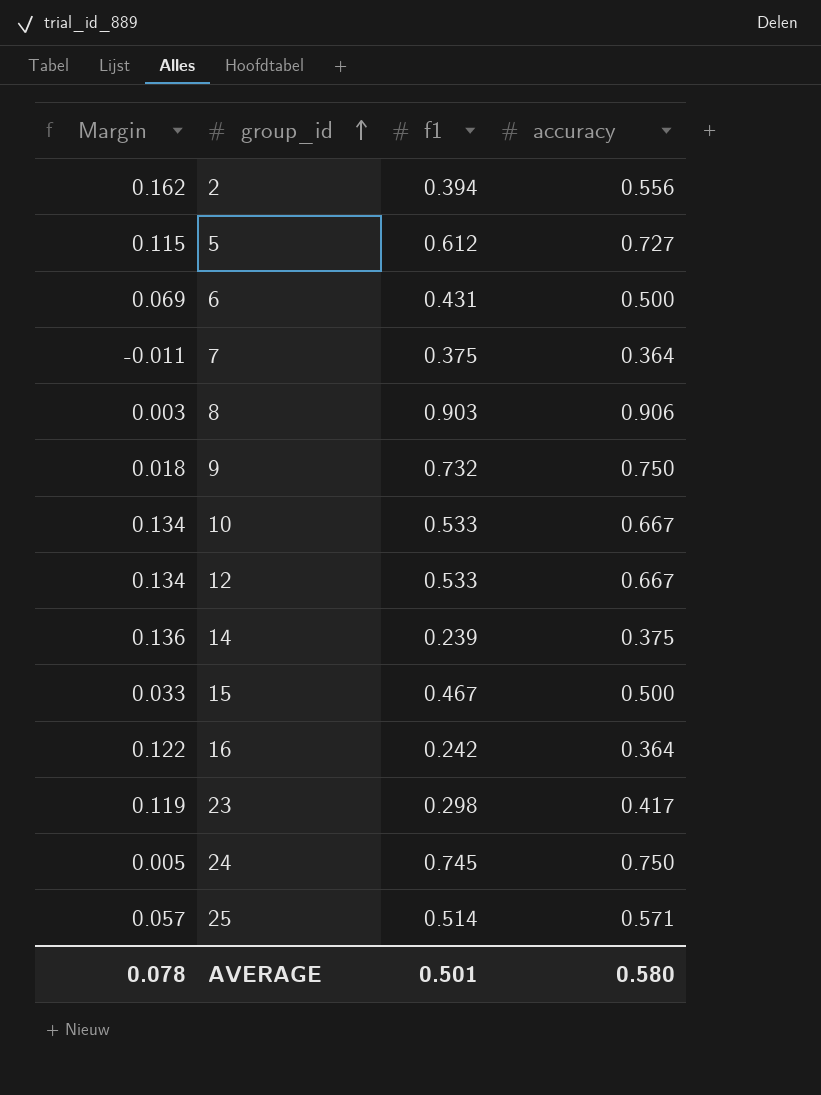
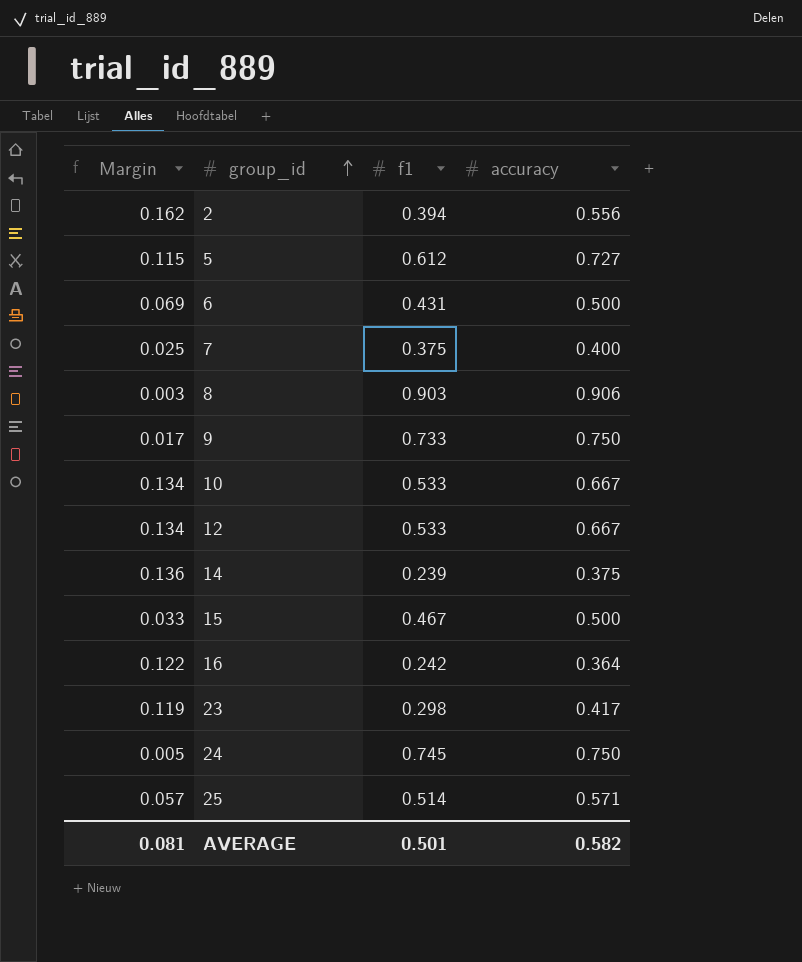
7 | Margin: -0.011 -> 0.025
7 | accuracy: 0.364 -> 0.400
9 | Margin: 0.018 -> 0.017
9 | f1: 0.732 -> 0.733
AVERAGE | Margin: 0.078 -> 0.081
AVERAGE | accuracy: 0.580 -> 0.582

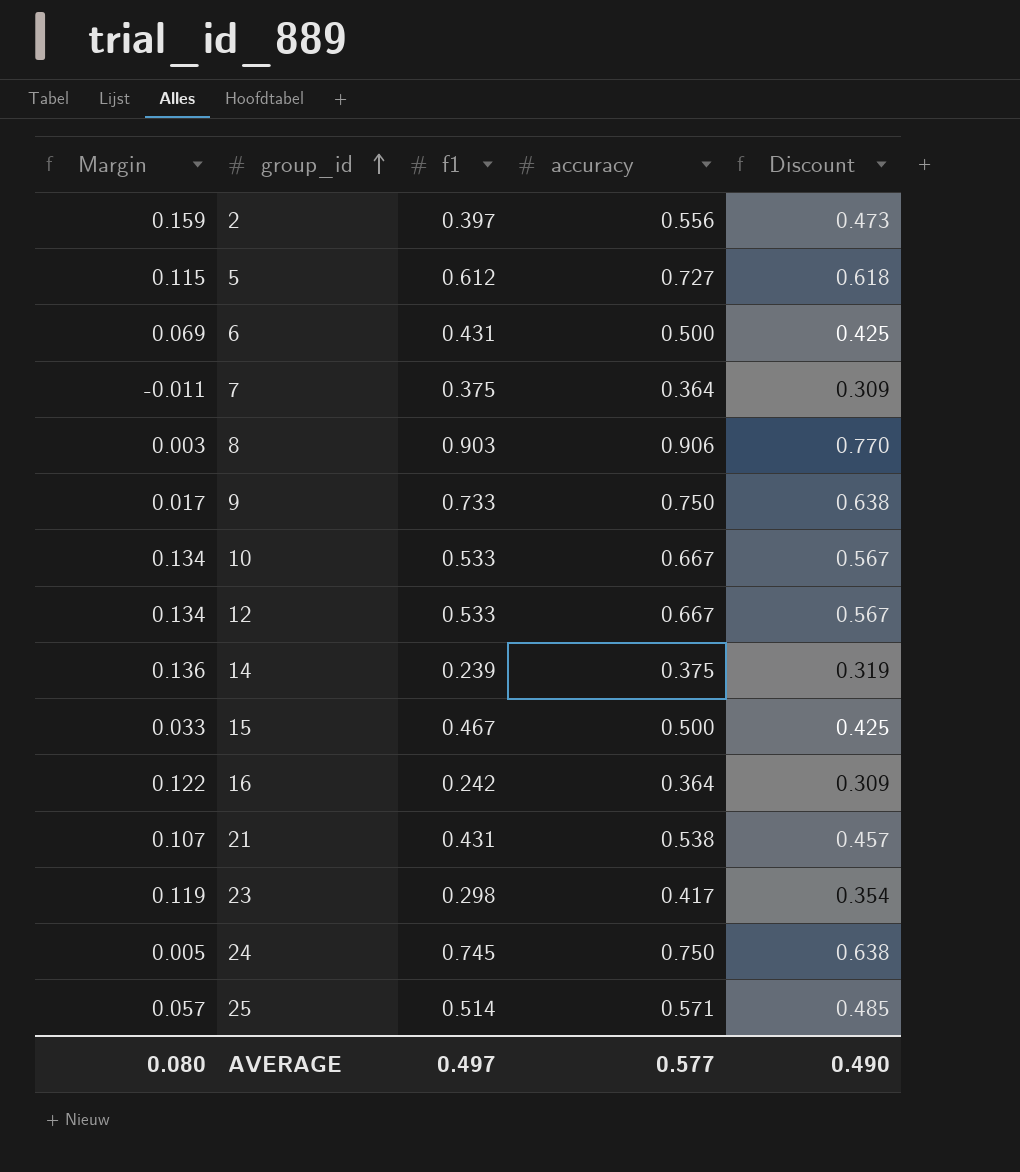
column Discount | formula: none -> [accuracy] * 0.85
2 | Margin: 0.162 -> 0.159
2 | f1: 0.394 -> 0.397
7 | Margin: 0.025 -> -0.011
7 | accuracy: 0.400 -> 0.364
row 21: none -> 0.107 | 0.431 | 0.538 | 0.457
AVERAGE | Margin: 0.081 -> 0.080
AVERAGE | f1: 0.501 -> 0.497
AVERAGE | accuracy: 0.582 -> 0.577

